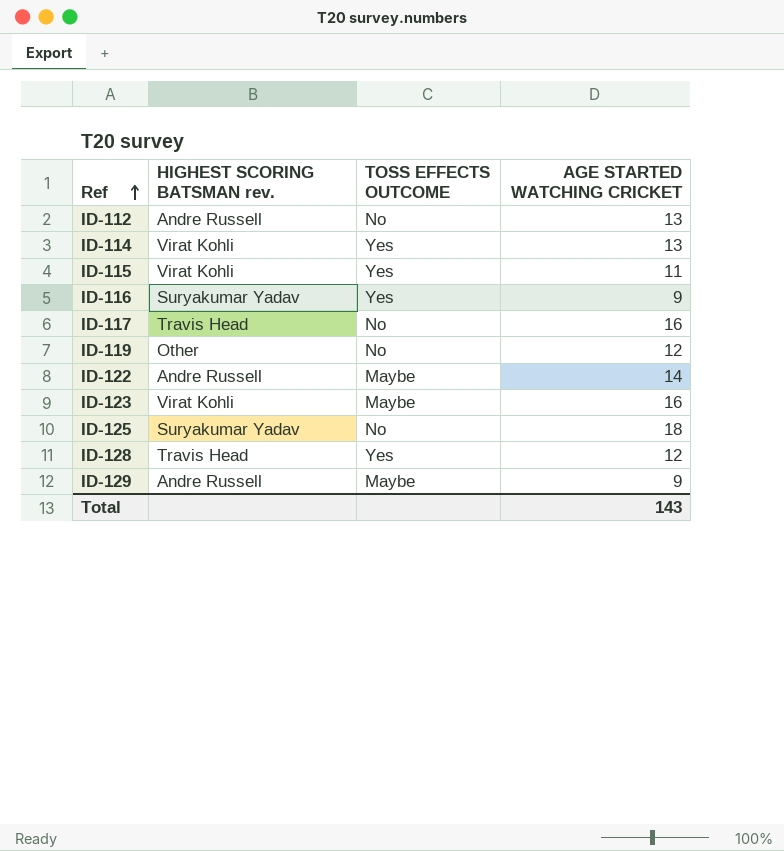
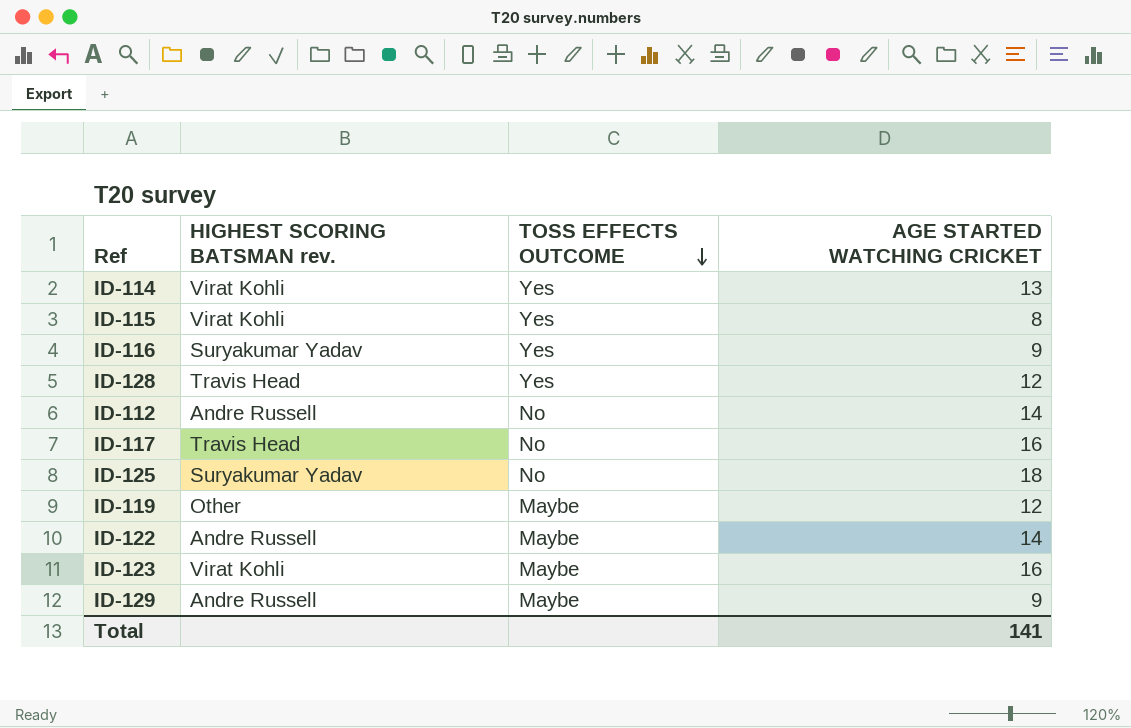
row order: Ref ascending -> TOSS EFFECTS OUTCOME descending
ID-115 | AGE STARTED WATCHING CRICKET: 11 -> 8
ID-112 | AGE STARTED WATCHING CRICKET: 13 -> 14
ID-119 | TOSS EFFECTS OUTCOME: No -> Maybe
Total | AGE STARTED WATCHING CRICKET: 143 -> 141

